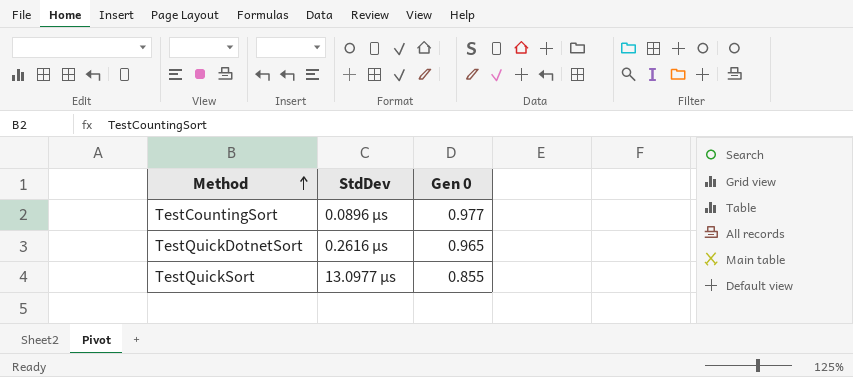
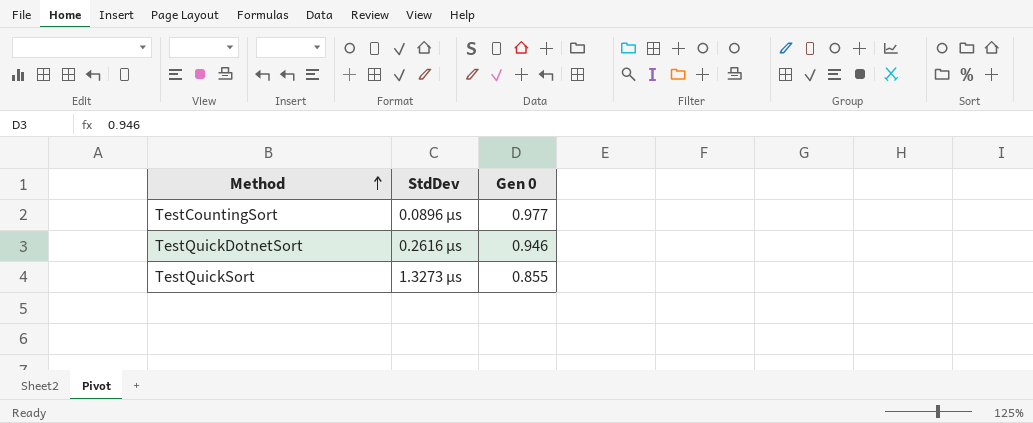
TestQuickDotnetSort | Gen 0: 0.965 -> 0.946
TestQuickSort | StdDev: 13.0977 μs -> 1.3273 μs

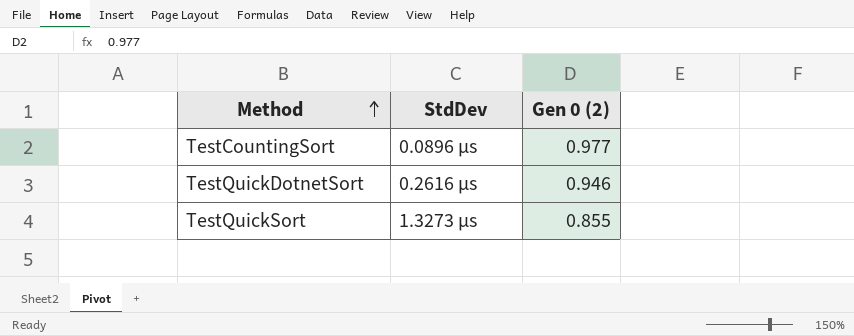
column name: Gen 0 -> Gen 0 (2)

